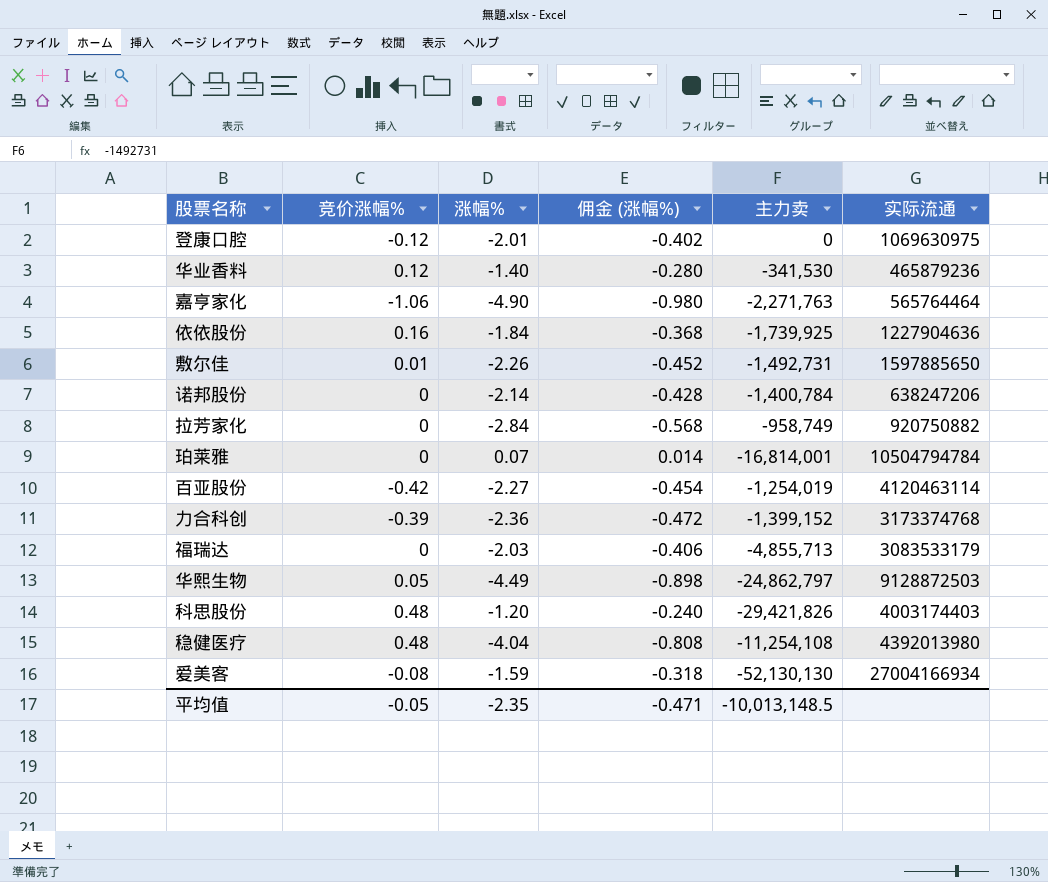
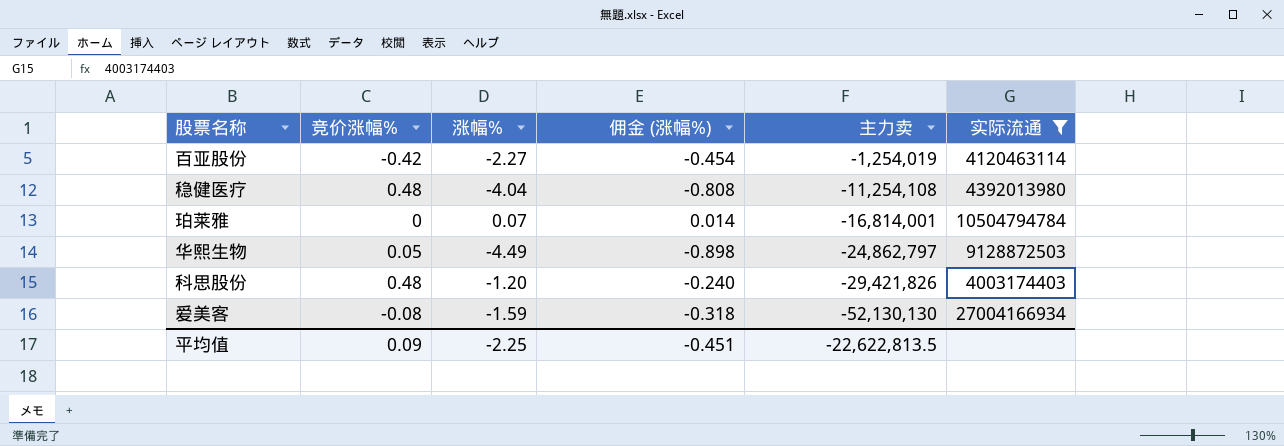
filter: none -> 实际流通 >= 4003174403
row order: none -> 主力卖 descending
平均值 | 竞价涨幅%: -0.05 -> 0.09
平均值 | 涨幅%: -2.35 -> -2.25
平均值 | 佣金 (涨幅%): -0.471 -> -0.451
平均值 | 主力卖: -10,013,148.5 -> -22,622,813.5

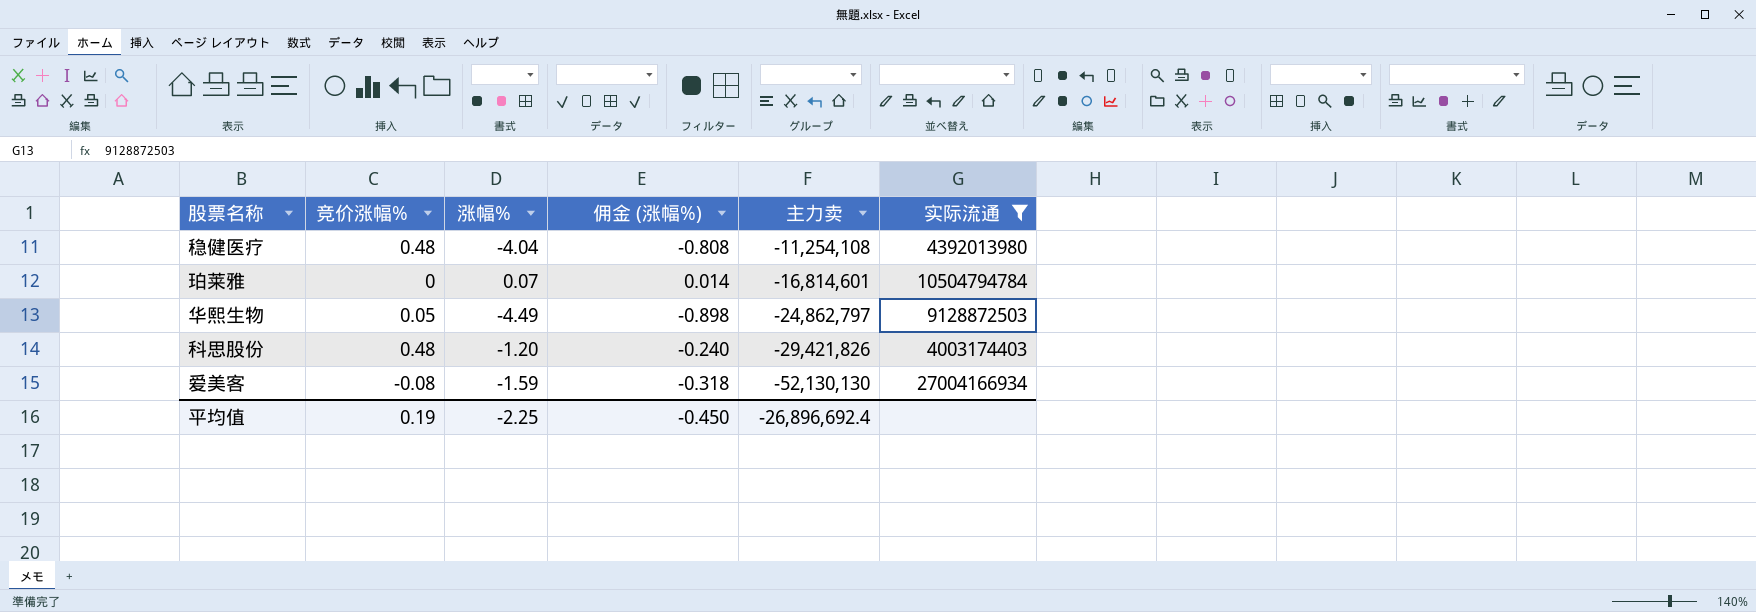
row 百亚股份: -0.42 | -2.27 | -0.454 | -1,254,019 | 4120463114 -> none
珀莱雅 | 主力卖: -16,814,001 -> -16,814,601
平均值 | 竞价涨幅%: 0.09 -> 0.19
平均值 | 佣金 (涨幅%): -0.451 -> -0.450
平均值 | 主力卖: -22,622,813.5 -> -26,896,692.4

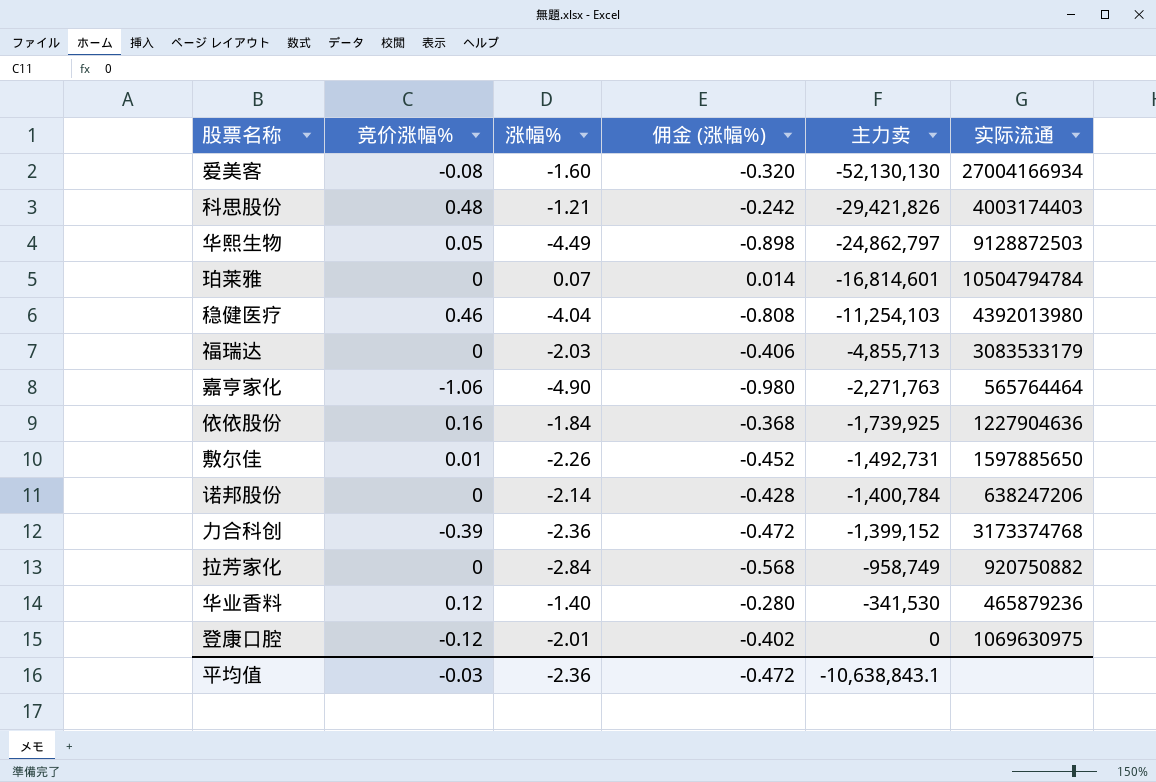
filter: 实际流通 >= 4003174403 -> none
row order: 主力卖 descending -> 主力卖 ascending
爱美客 | 涨幅%: -1.59 -> -1.60
爱美客 | 佣金 (涨幅%): -0.318 -> -0.320
科思股份 | 涨幅%: -1.20 -> -1.21
科思股份 | 佣金 (涨幅%): -0.240 -> -0.242
稳健医疗 | 竞价涨幅%: 0.48 -> 0.46
稳健医疗 | 主力卖: -11,254,108 -> -11,254,103
平均值 | 竞价涨幅%: 0.19 -> -0.03
平均值 | 涨幅%: -2.25 -> -2.36
平均值 | 佣金 (涨幅%): -0.450 -> -0.472
平均值 | 主力卖: -26,896,692.4 -> -10,638,843.1

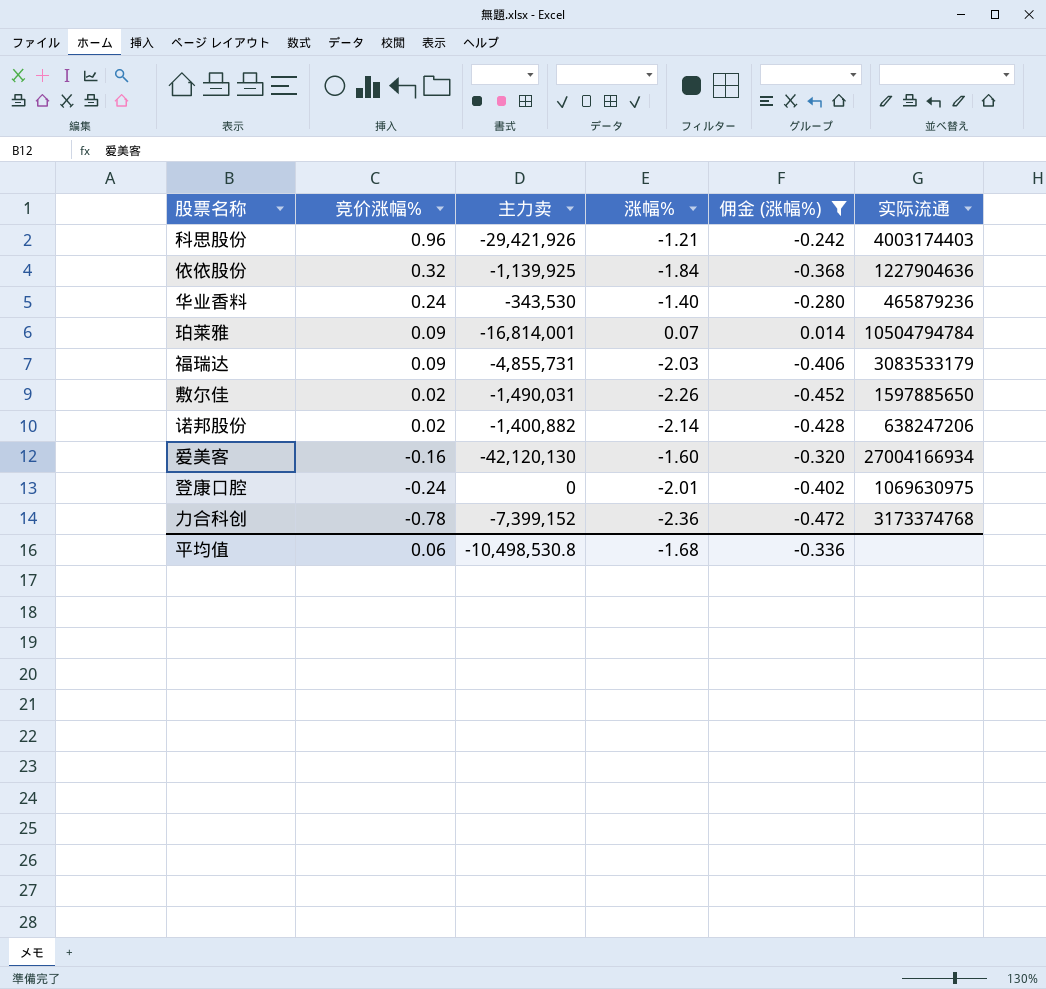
filter: none -> 佣金 (涨幅%) >= -0.472
row order: 主力卖 ascending -> 竞价涨幅% descending
column 主力卖 | position: 5 -> 3
科思股份 | 竞价涨幅%: 0.48 -> 0.96
科思股份 | 主力卖: -29,421,826 -> -29,421,926
依依股份 | 竞价涨幅%: 0.16 -> 0.32
依依股份 | 主力卖: -1,739,925 -> -1,139,925
华业香料 | 竞价涨幅%: 0.12 -> 0.24
华业香料 | 主力卖: -341,530 -> -343,530
珀莱雅 | 竞价涨幅%: 0 -> 0.09
珀莱雅 | 主力卖: -16,814,601 -> -16,814,001
福瑞达 | 竞价涨幅%: 0 -> 0.09
福瑞达 | 主力卖: -4,855,713 -> -4,855,731
敷尔佳 | 竞价涨幅%: 0.01 -> 0.02
敷尔佳 | 主力卖: -1,492,731 -> -1,490,031
诺邦股份 | 竞价涨幅%: 0 -> 0.02
诺邦股份 | 主力卖: -1,400,784 -> -1,400,882
爱美客 | 竞价涨幅%: -0.08 -> -0.16
爱美客 | 主力卖: -52,130,130 -> -42,120,130
登康口腔 | 竞价涨幅%: -0.12 -> -0.24
力合科创 | 竞价涨幅%: -0.39 -> -0.78
力合科创 | 主力卖: -1,399,152 -> -7,399,152
平均值 | 竞价涨幅%: -0.03 -> 0.06
平均值 | 主力卖: -10,638,843.1 -> -10,498,530.8
平均值 | 涨幅%: -2.36 -> -1.68
平均值 | 佣金 (涨幅%): -0.472 -> -0.336

